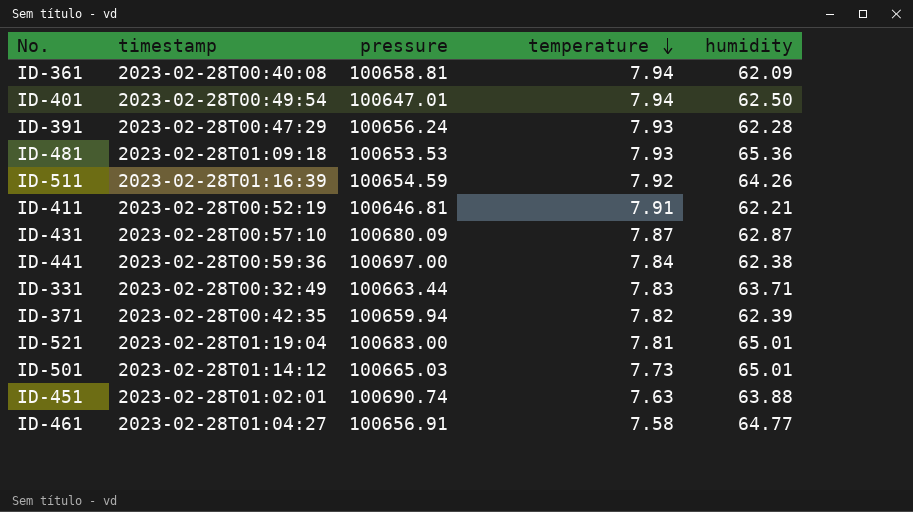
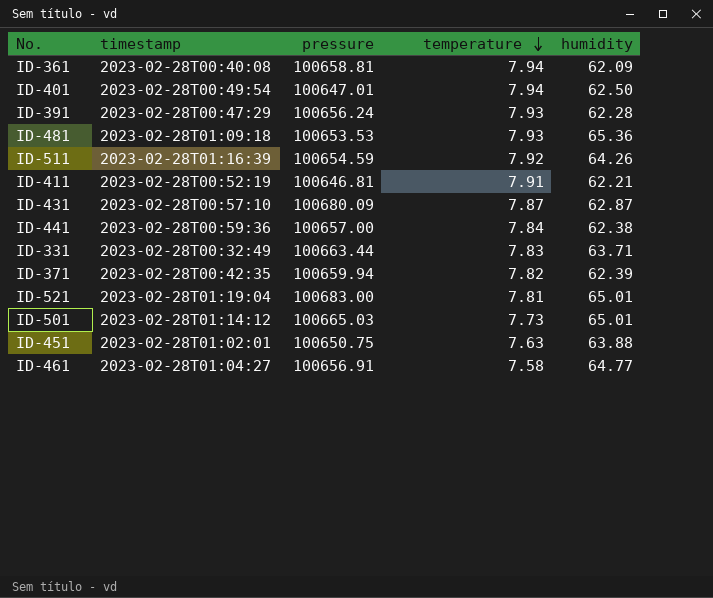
ID-441 | pressure: 100697.00 -> 100657.00
ID-451 | pressure: 100690.74 -> 100650.75

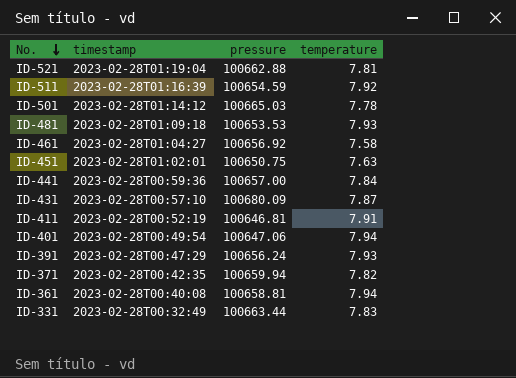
row order: temperature descending -> No. descending
column humidity | position: 5 -> none
ID-521 | pressure: 100683.00 -> 100662.88
ID-501 | temperature: 7.73 -> 7.78
ID-461 | pressure: 100656.91 -> 100656.92
ID-401 | pressure: 100647.01 -> 100647.06

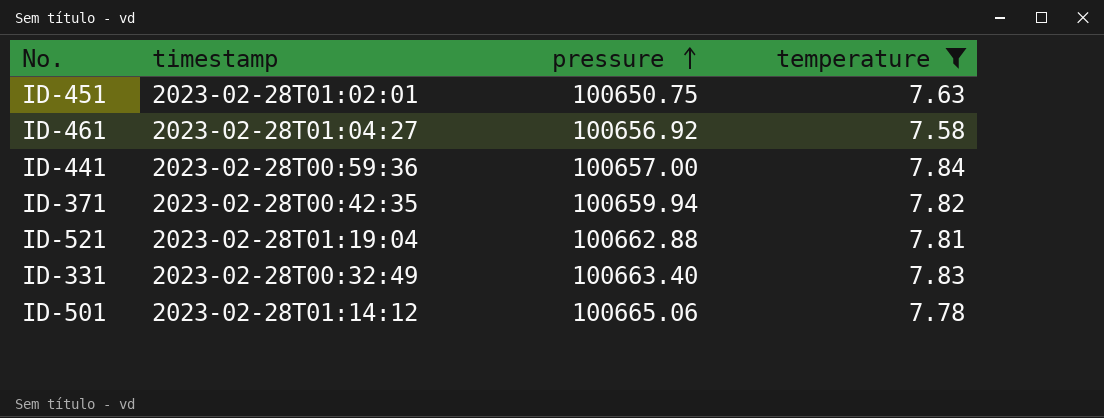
filter: none -> temperature <= 7.84
row order: No. descending -> pressure ascending
ID-331 | pressure: 100663.44 -> 100663.40
ID-501 | pressure: 100665.03 -> 100665.06

